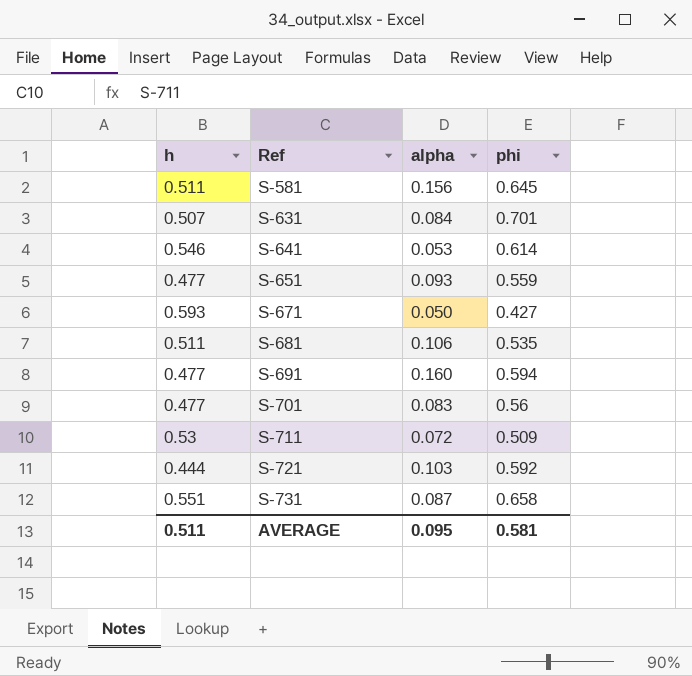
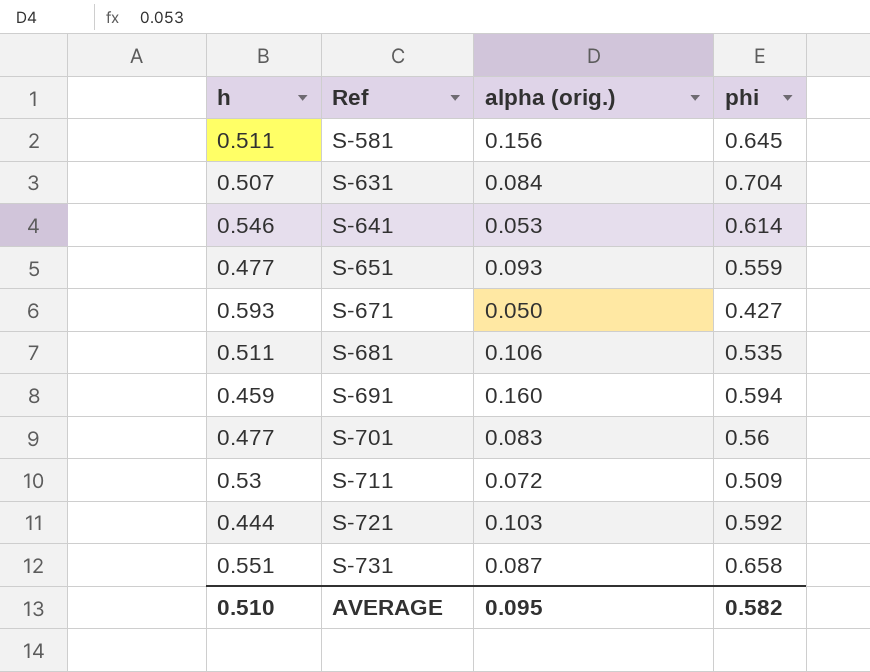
column name: alpha -> alpha (orig.)
S-631 | phi: 0.701 -> 0.704
S-691 | h: 0.477 -> 0.459
AVERAGE | h: 0.511 -> 0.510
AVERAGE | phi: 0.581 -> 0.582

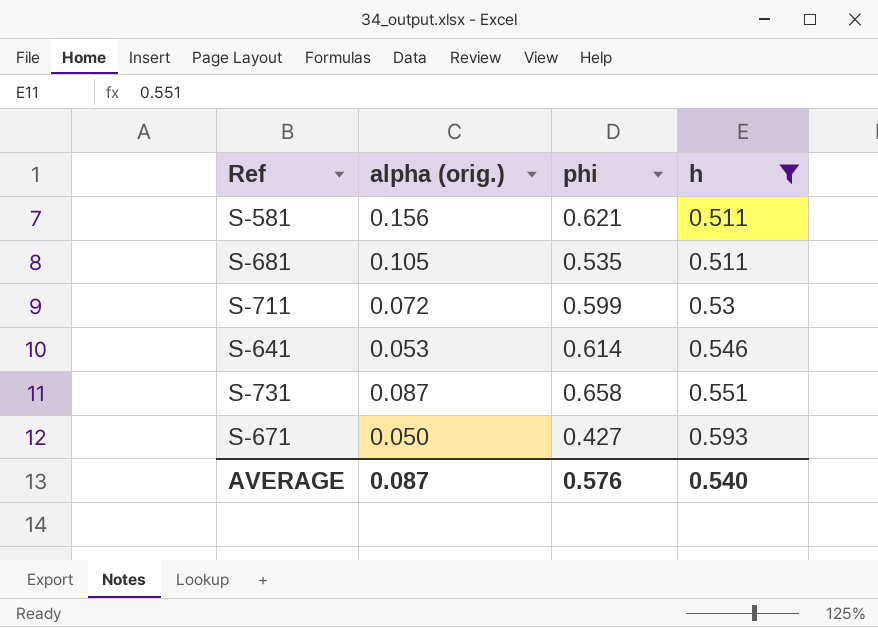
filter: none -> h >= 0.511
row order: Ref ascending -> h ascending
column h | position: 1 -> 4
S-581 | phi: 0.645 -> 0.621
S-681 | alpha (orig.): 0.106 -> 0.105
S-711 | phi: 0.509 -> 0.599
AVERAGE | alpha (orig.): 0.095 -> 0.087
AVERAGE | phi: 0.582 -> 0.576
AVERAGE | h: 0.510 -> 0.540

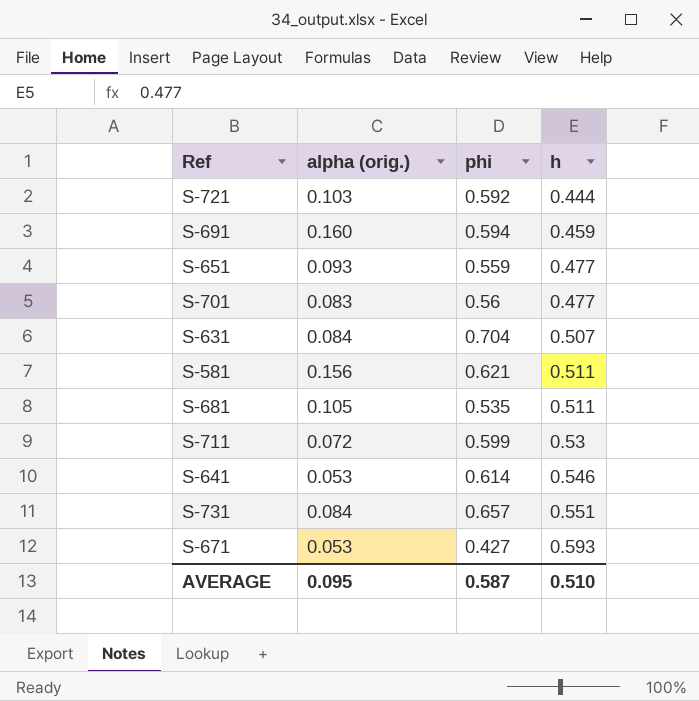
filter: h >= 0.511 -> none
S-731 | alpha (orig.): 0.087 -> 0.084
S-731 | phi: 0.658 -> 0.657
S-671 | alpha (orig.): 0.050 -> 0.053
AVERAGE | alpha (orig.): 0.087 -> 0.095
AVERAGE | phi: 0.576 -> 0.587
AVERAGE | h: 0.540 -> 0.510

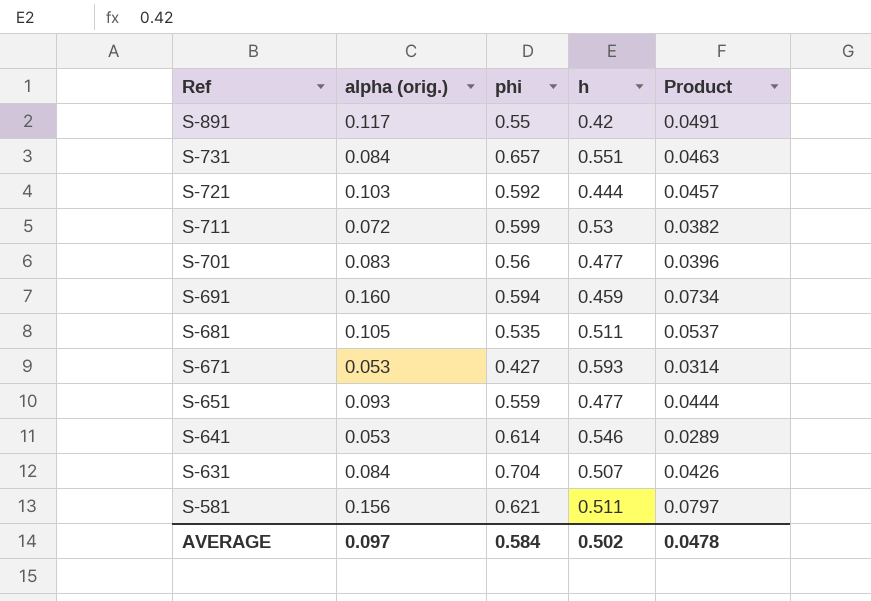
row order: h ascending -> Ref descending
column Product | formula: none -> [alpha (orig.)] * [h]
row S-891: none -> 0.117 | 0.55 | 0.42 | 0.0491
AVERAGE | alpha (orig.): 0.095 -> 0.097
AVERAGE | phi: 0.587 -> 0.584
AVERAGE | h: 0.510 -> 0.502

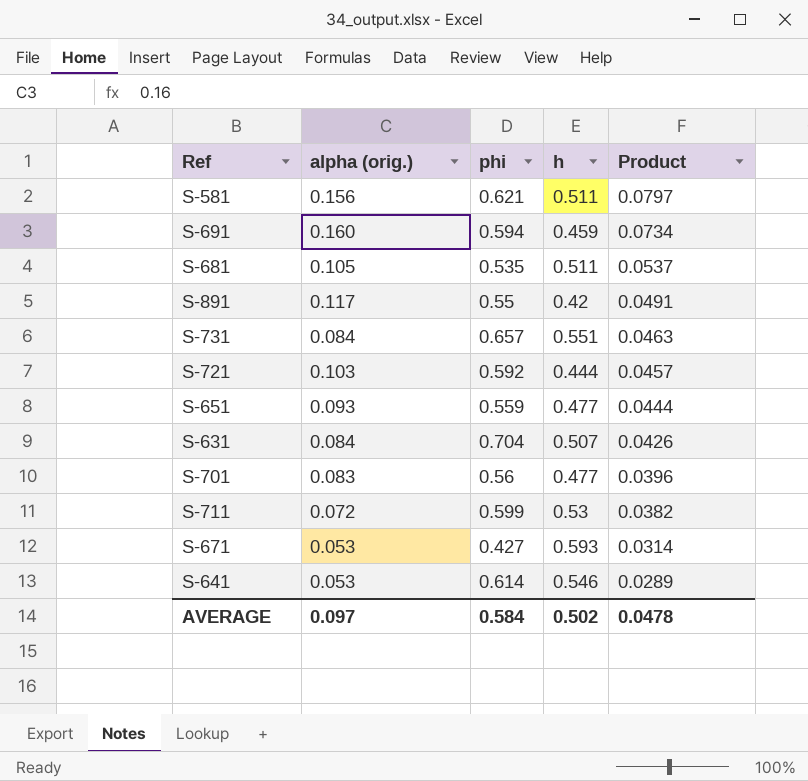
row order: Ref descending -> Product descending

